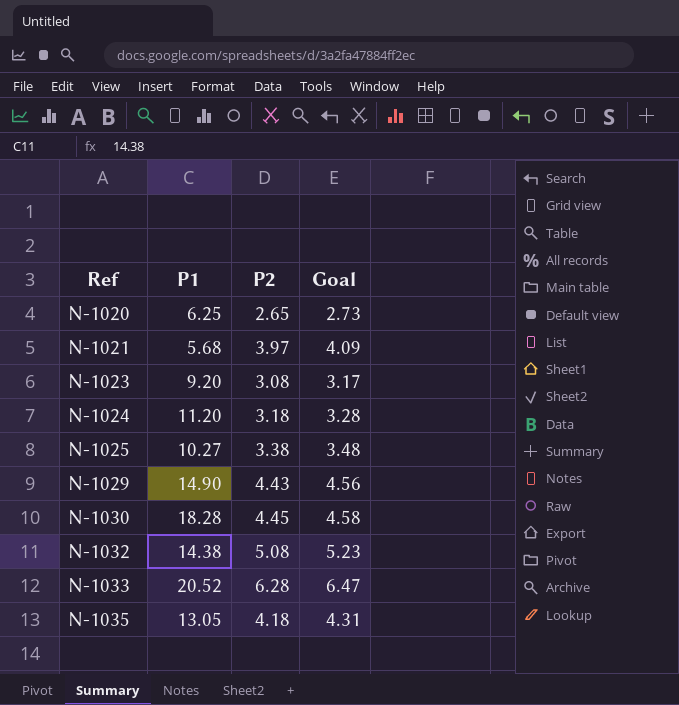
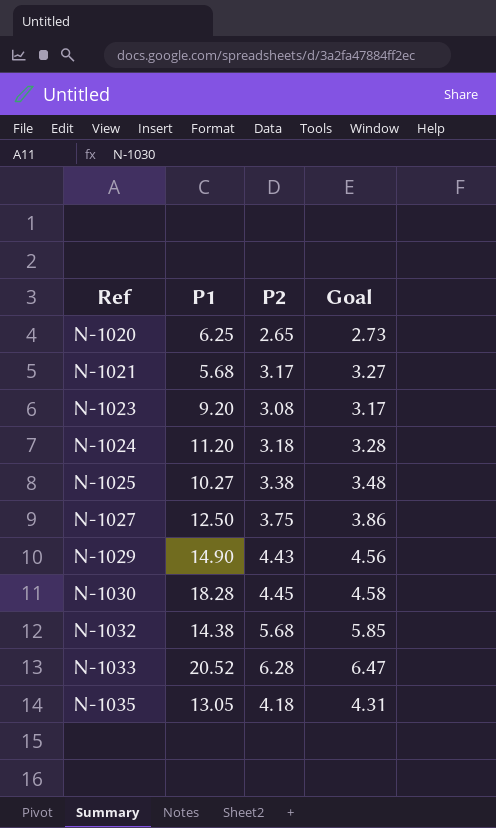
N-1021 | P2: 3.97 -> 3.17
N-1021 | Goal: 4.09 -> 3.27
row N-1027: none -> 12.50 | 3.75 | 3.86
N-1032 | P2: 5.08 -> 5.68
N-1032 | Goal: 5.23 -> 5.85

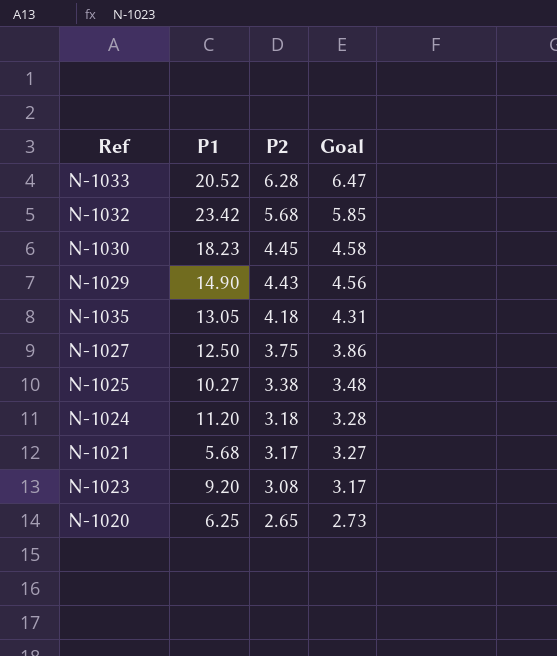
row order: Ref ascending -> P2 descending
N-1032 | P1: 14.38 -> 23.42
N-1030 | P1: 18.28 -> 18.23

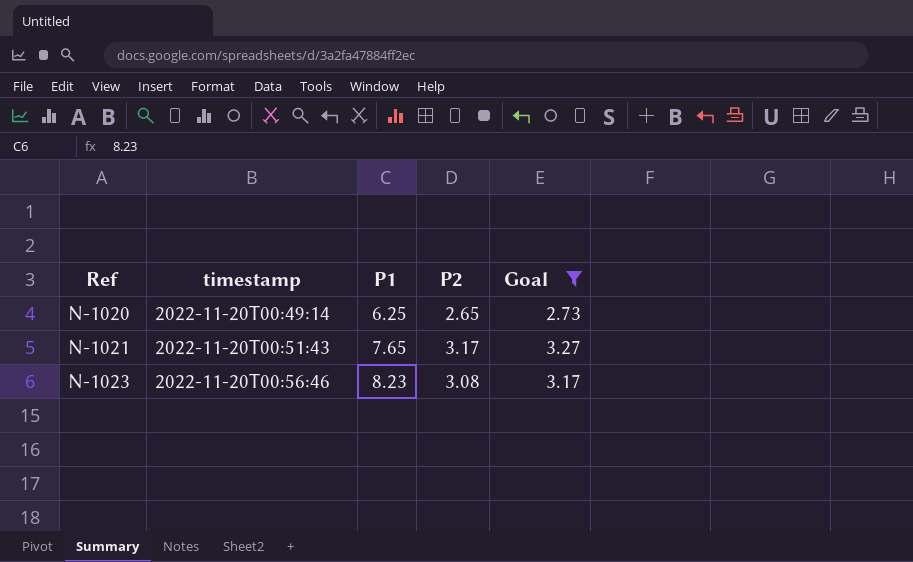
filter: none -> Goal <= 3.27
row order: P2 descending -> Ref ascending
column timestamp | position: none -> 2
N-1021 | P1: 5.68 -> 7.65
N-1023 | P1: 9.20 -> 8.23

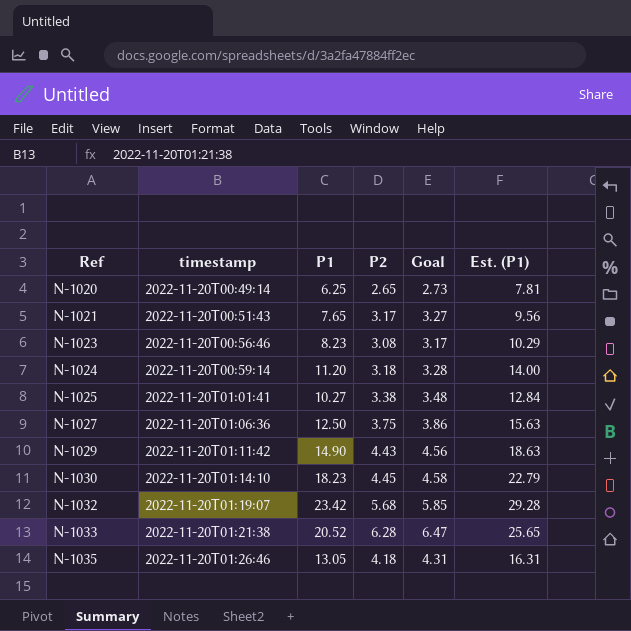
filter: Goal <= 3.27 -> none
column Est. (P1) | formula: none -> [P1] * 1.25

